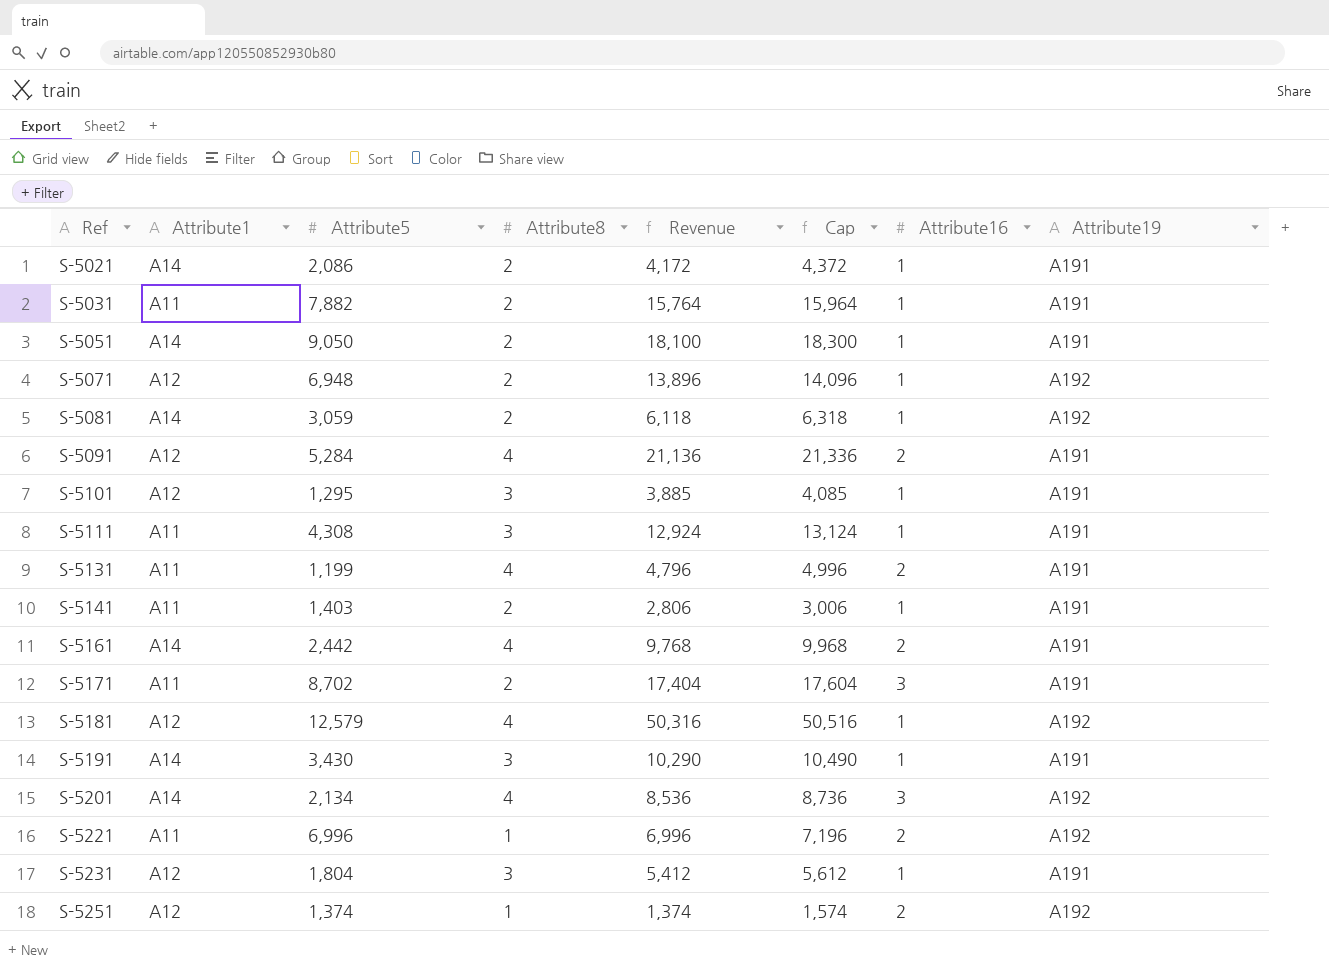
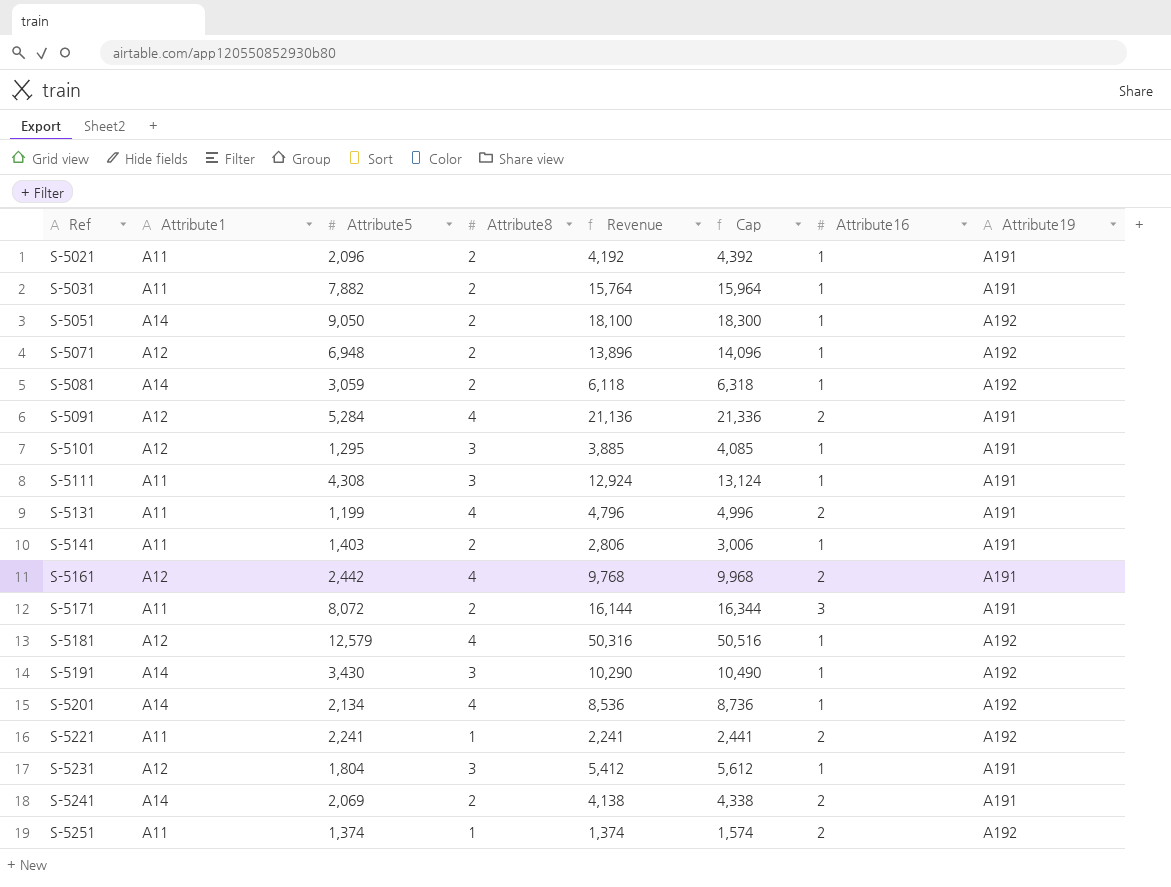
S-5021 | Attribute1: A14 -> A11
S-5021 | Attribute5: 2,086 -> 2,096
S-5021 | Revenue: 4,172 -> 4,192
S-5021 | Cap: 4,372 -> 4,392
S-5051 | Attribute19: A191 -> A192
S-5161 | Attribute1: A14 -> A12
S-5171 | Attribute5: 8,702 -> 8,072
S-5171 | Revenue: 17,404 -> 16,144
S-5171 | Cap: 17,604 -> 16,344
S-5191 | Attribute19: A191 -> A192
S-5201 | Attribute16: 3 -> 1
S-5221 | Attribute5: 6,996 -> 2,241
S-5221 | Revenue: 6,996 -> 2,241
S-5221 | Cap: 7,196 -> 2,441
row S-5241: none -> A14 | 2,069 | 2 | 4,138 | 4,338 | 2 | A191
S-5251 | Attribute1: A12 -> A11

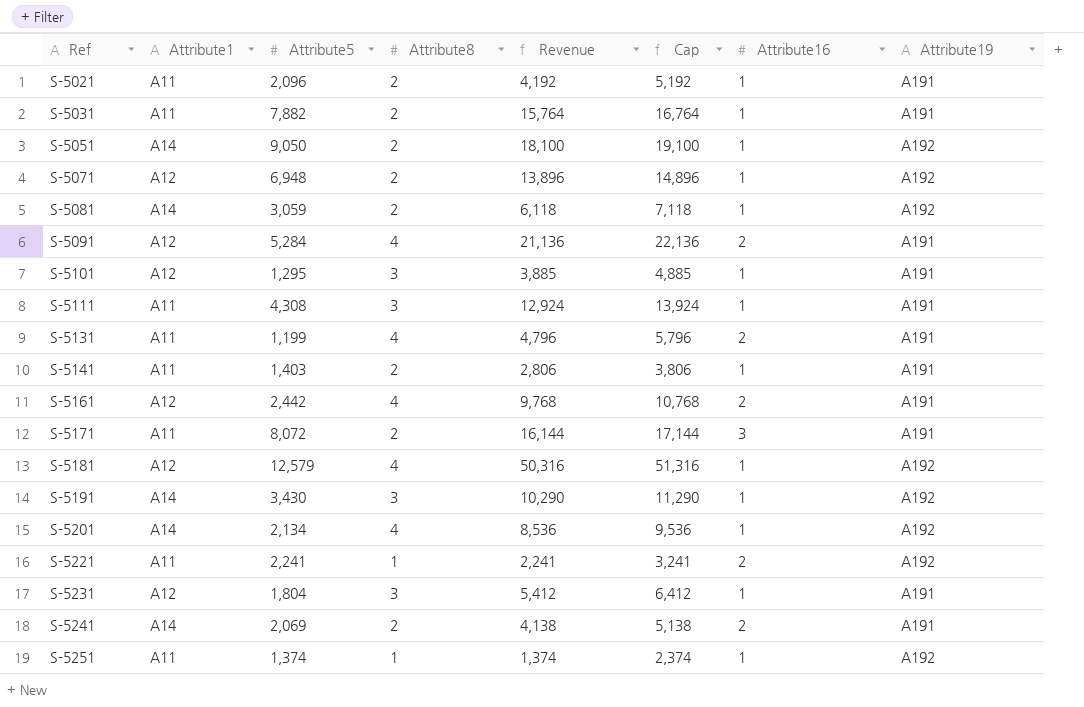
column Cap | formula: [Revenue] + 200 -> [Revenue] + 1000
S-5251 | Attribute16: 2 -> 1

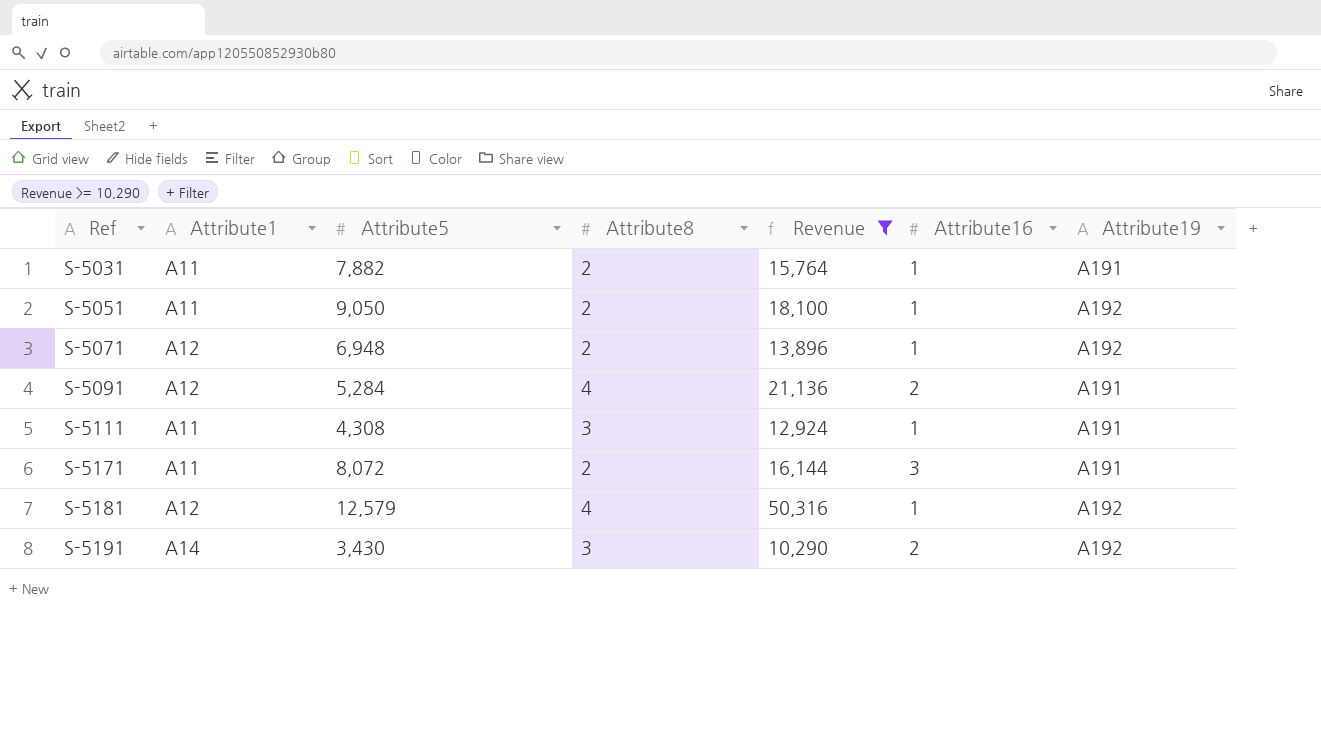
filter: none -> Revenue >= 10,290
column Cap | formula: [Revenue] + 1000 -> none
S-5051 | Attribute1: A14 -> A11
S-5191 | Attribute16: 1 -> 2

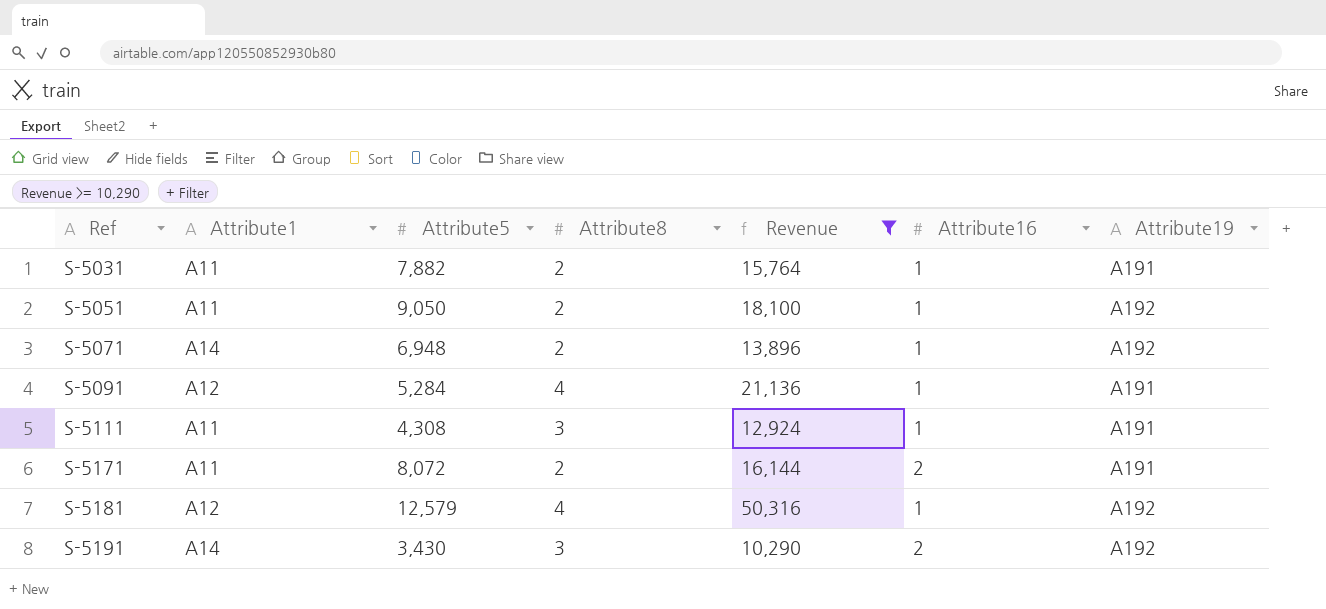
S-5071 | Attribute1: A12 -> A14
S-5091 | Attribute16: 2 -> 1
S-5171 | Attribute16: 3 -> 2

